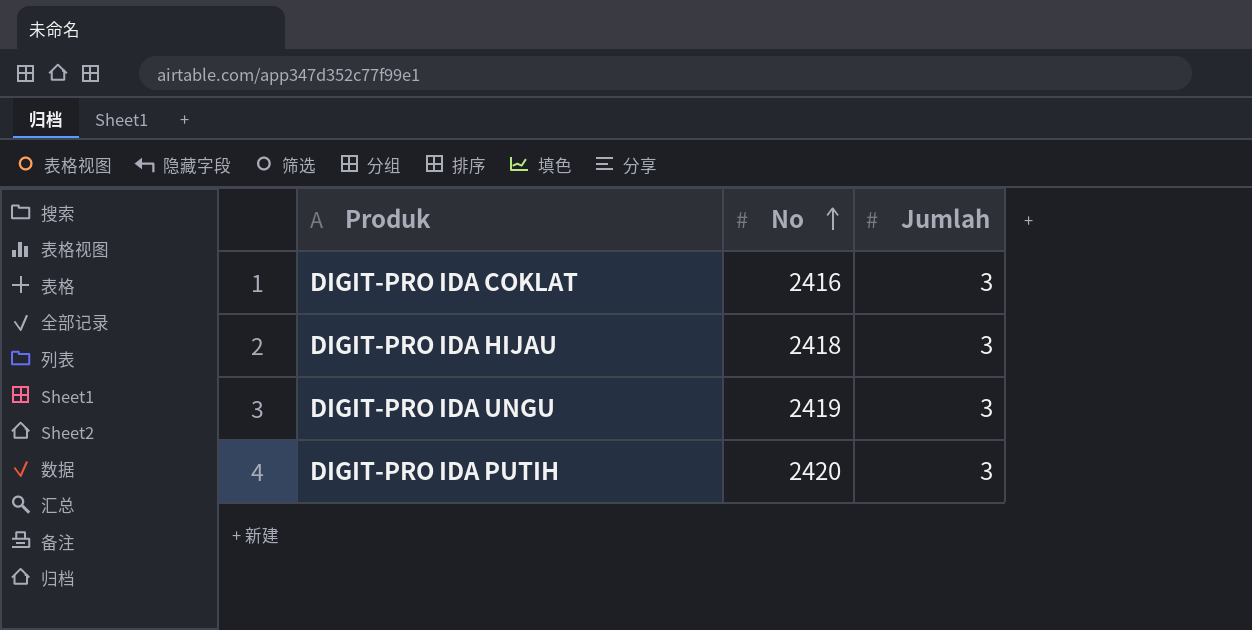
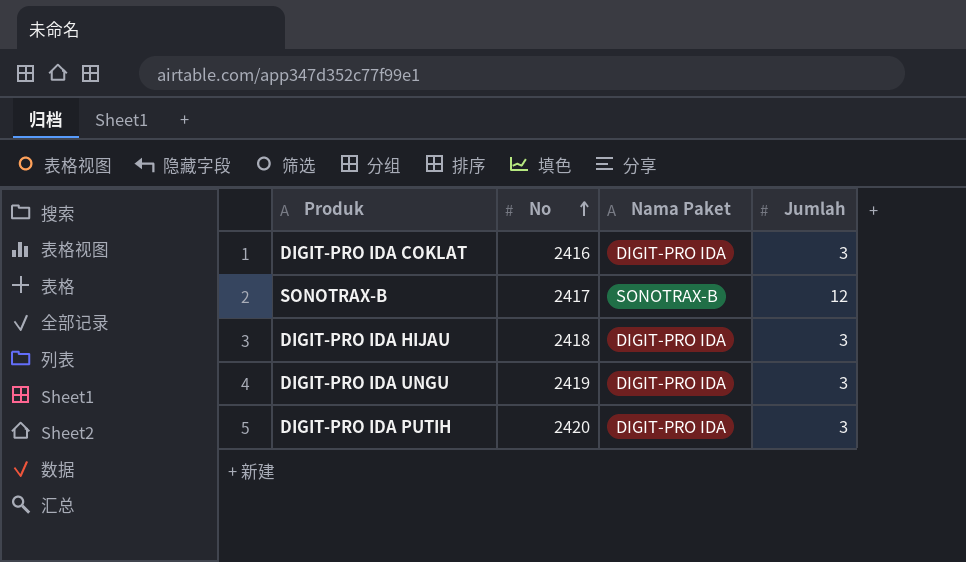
column Nama Paket | position: none -> 3
row SONOTRAX-B: none -> 2417 | SONOTRAX-B | 12

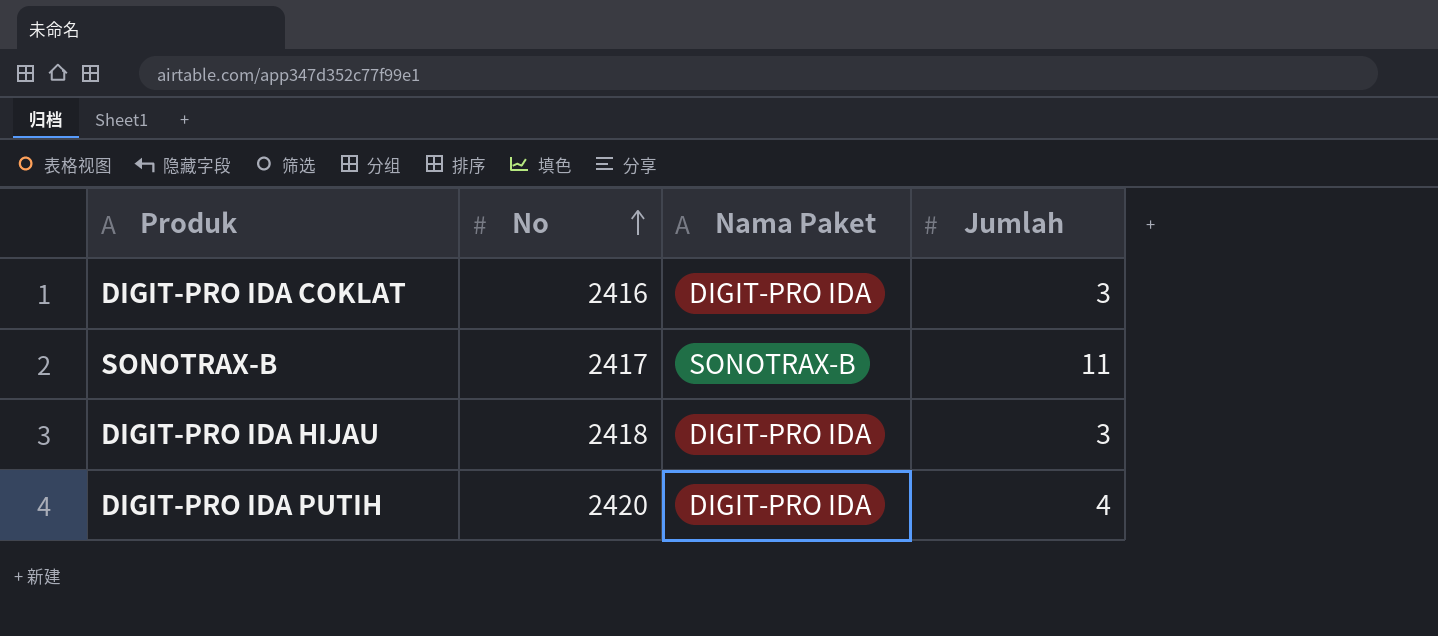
row DIGIT-PRO IDA UNGU: 2419 | DIGIT-PRO IDA | 3 -> none
SONOTRAX-B | Jumlah: 12 -> 11
DIGIT-PRO IDA PUTIH | Jumlah: 3 -> 4

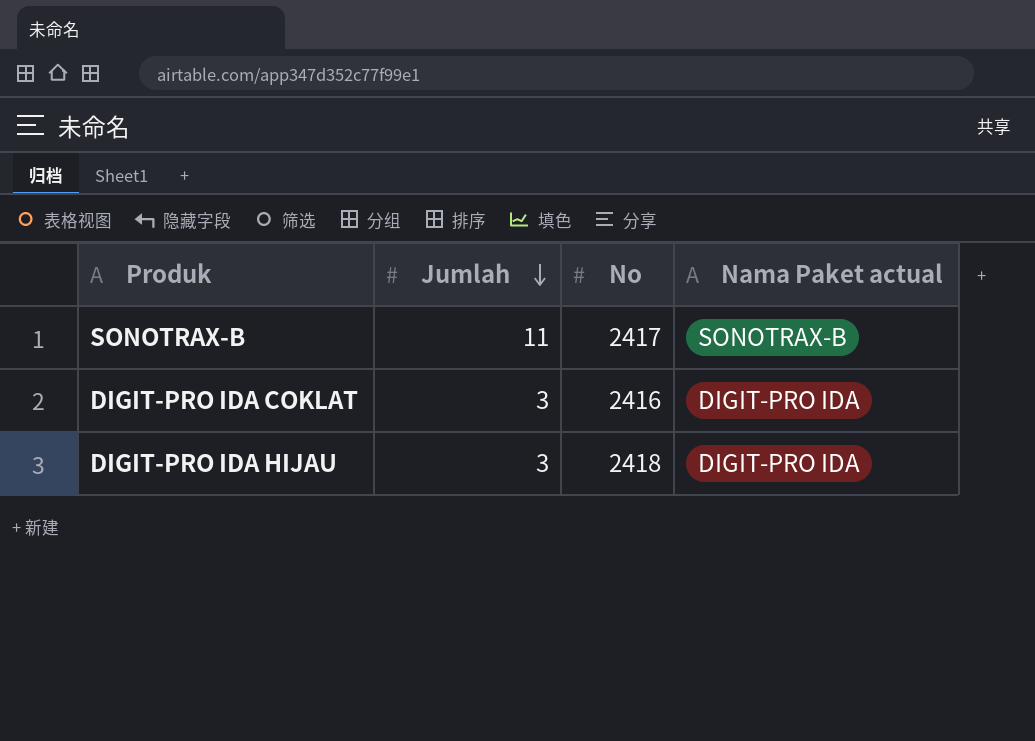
row order: No ascending -> Jumlah descending
column Jumlah | position: 4 -> 2
column name: Nama Paket -> Nama Paket actual
row DIGIT-PRO IDA PUTIH: 2420 | DIGIT-PRO IDA | 4 -> none

